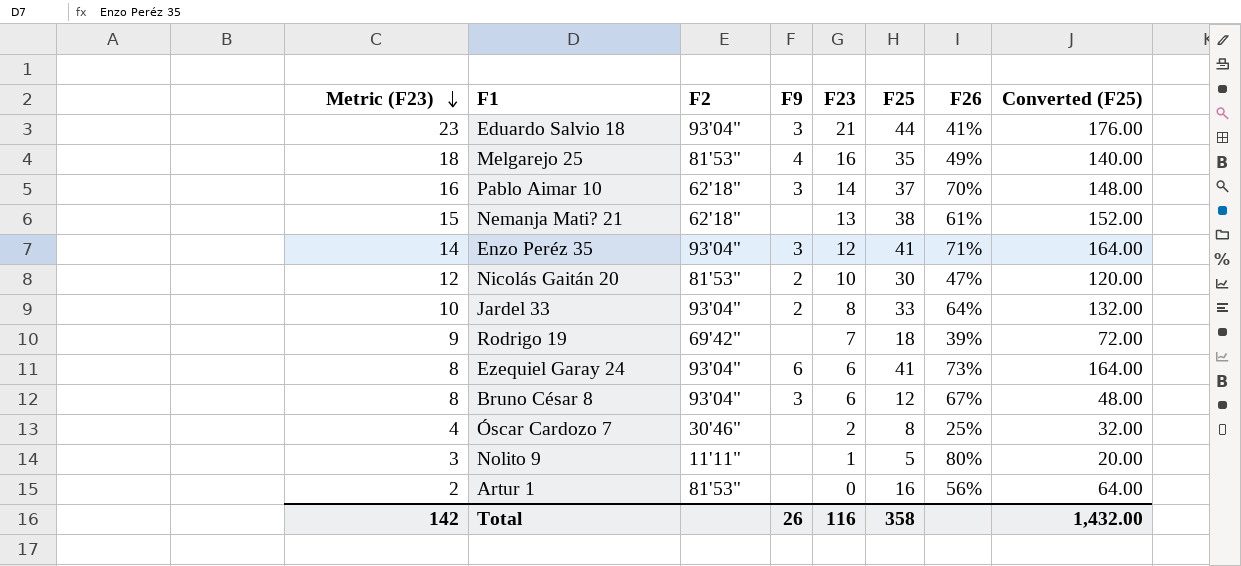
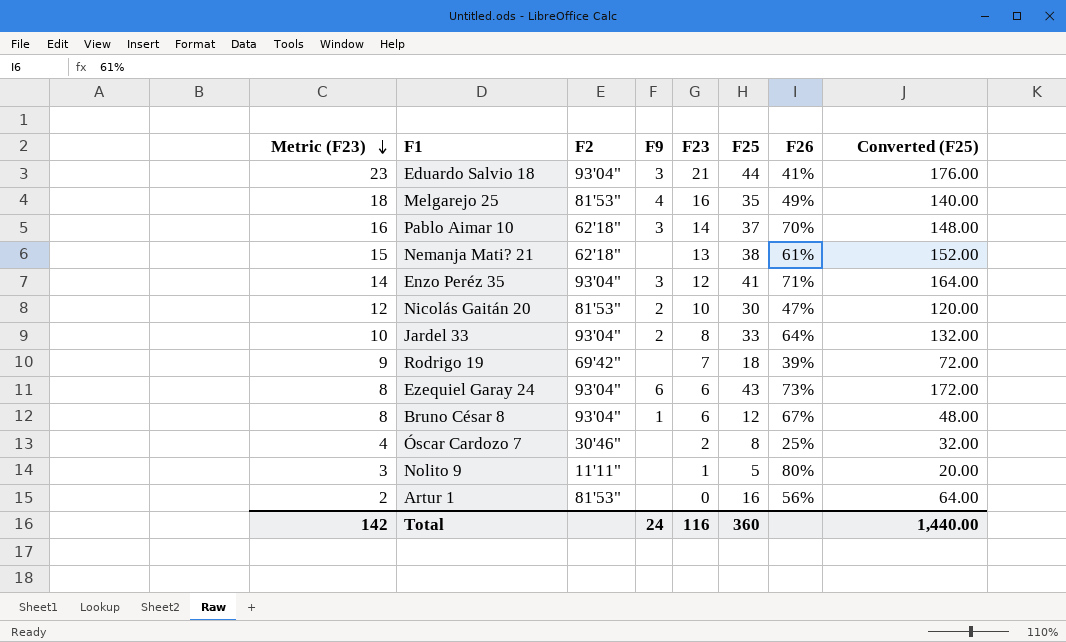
Ezequiel Garay 24 | F25: 41 -> 43
Ezequiel Garay 24 | Converted (F25): 164.00 -> 172.00
Bruno César 8 | F9: 3 -> 1
Total | F9: 26 -> 24
Total | F25: 358 -> 360
Total | Converted (F25): 1,432.00 -> 1,440.00

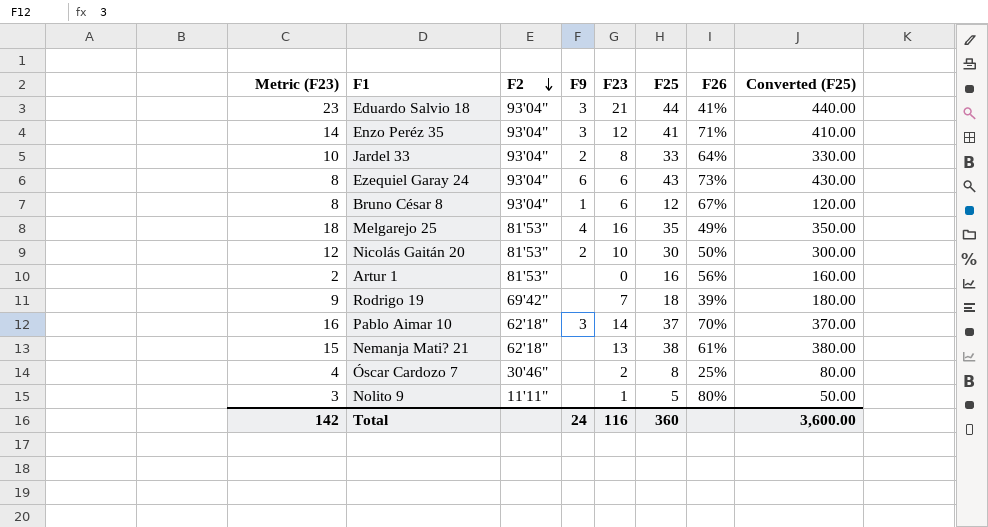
row order: Metric (F23) descending -> F2 descending
column Converted (F25) | formula: [F25] * 4 -> [F25] * 10
Nicolás Gaitán 20 | F26: 47% -> 50%
Total | Converted (F25): 1,440.00 -> 3,600.00

